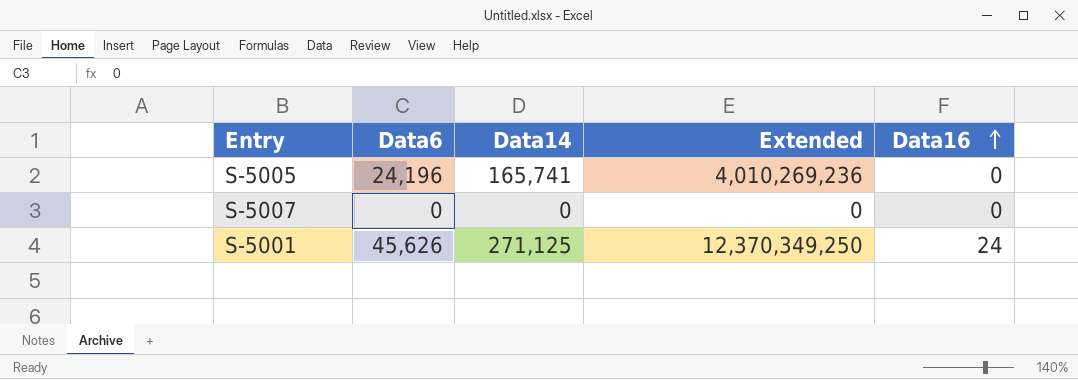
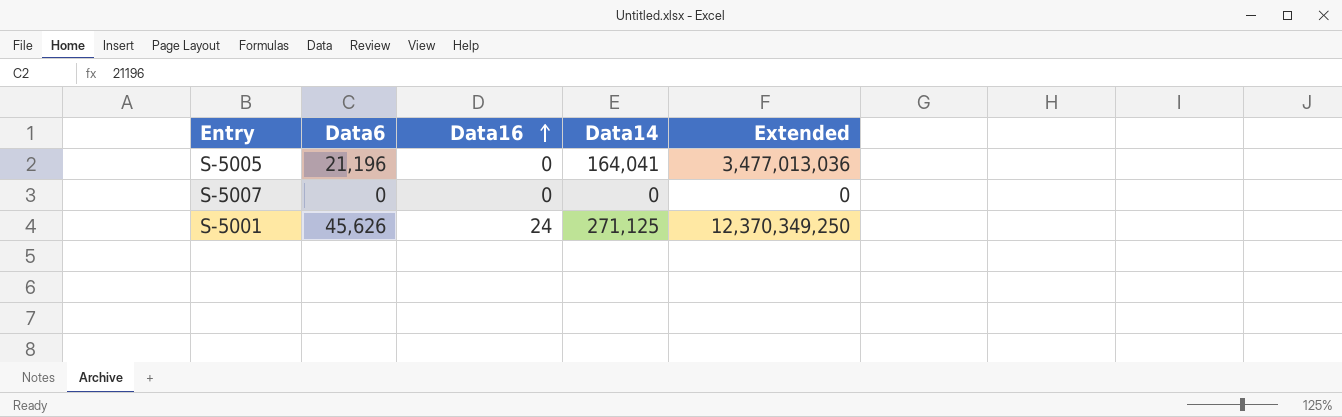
column Data16 | position: 5 -> 3
S-5005 | Data6: 24,196 -> 21,196
S-5005 | Data14: 165,741 -> 164,041
S-5005 | Extended: 4,010,269,236 -> 3,477,013,036

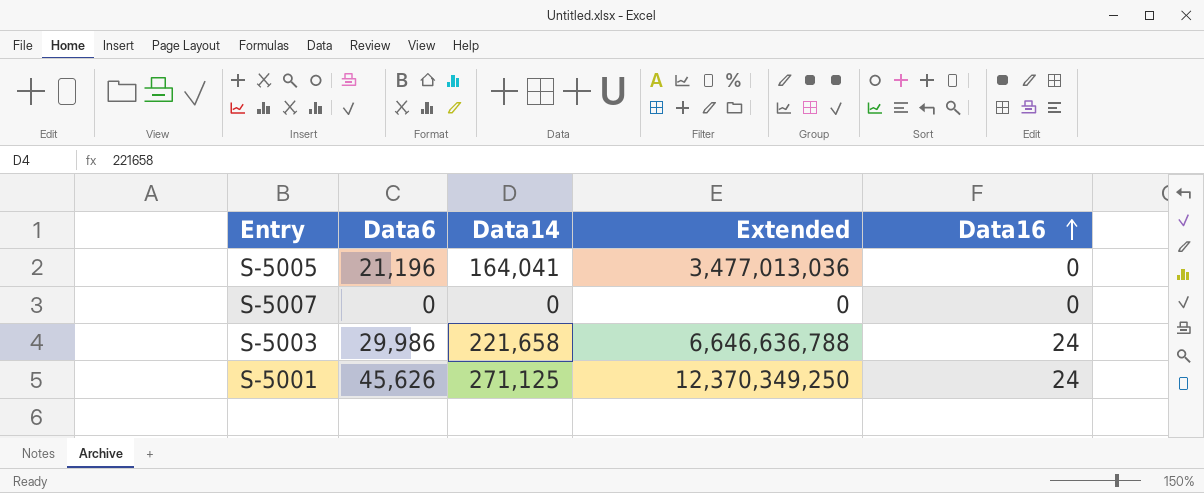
column Data16 | position: 3 -> 5
row S-5003: none -> 29,986 | 221,658 | 6,646,636,788 | 24

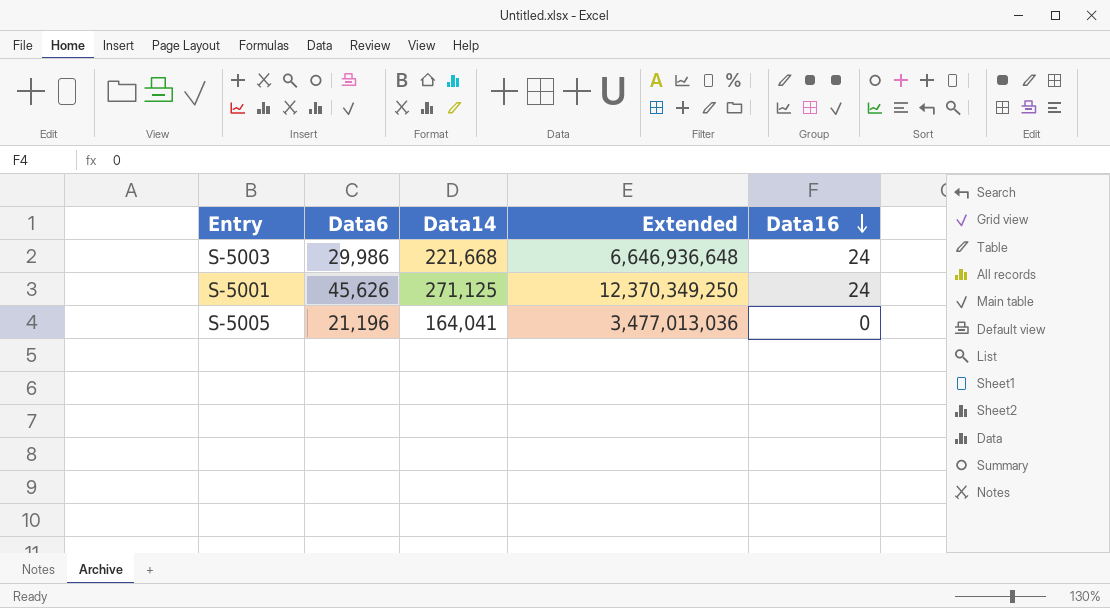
row order: Data16 ascending -> Data16 descending
row S-5007: 0 | 0 | 0 | 0 -> none
S-5003 | Data14: 221,658 -> 221,668
S-5003 | Extended: 6,646,636,788 -> 6,646,936,648

